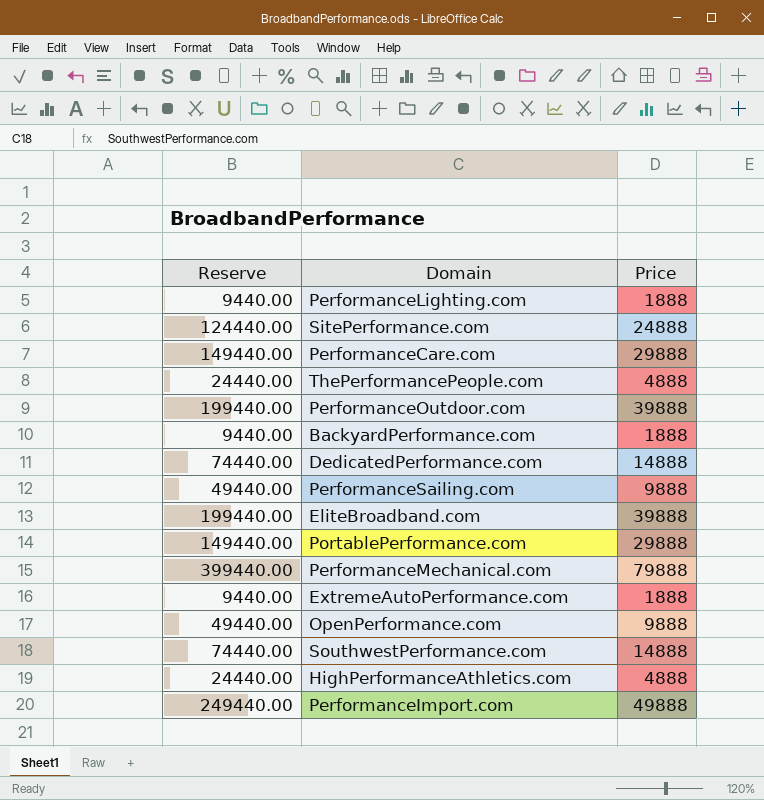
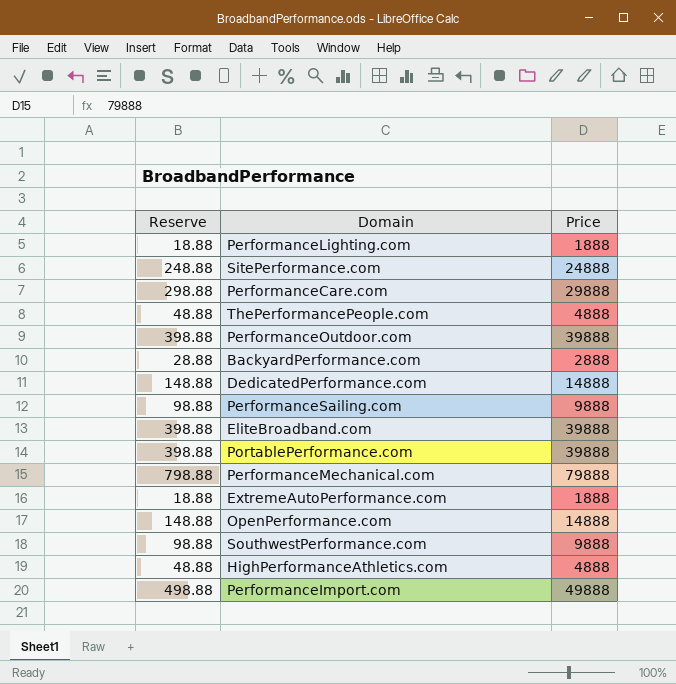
column Reserve | formula: [Price] * 5 -> [Price] * 0.01
BackyardPerformance.com | Price: 1888 -> 2888
PortablePerformance.com | Price: 29888 -> 39888
OpenPerformance.com | Price: 9888 -> 14888
SouthwestPerformance.com | Price: 14888 -> 9888

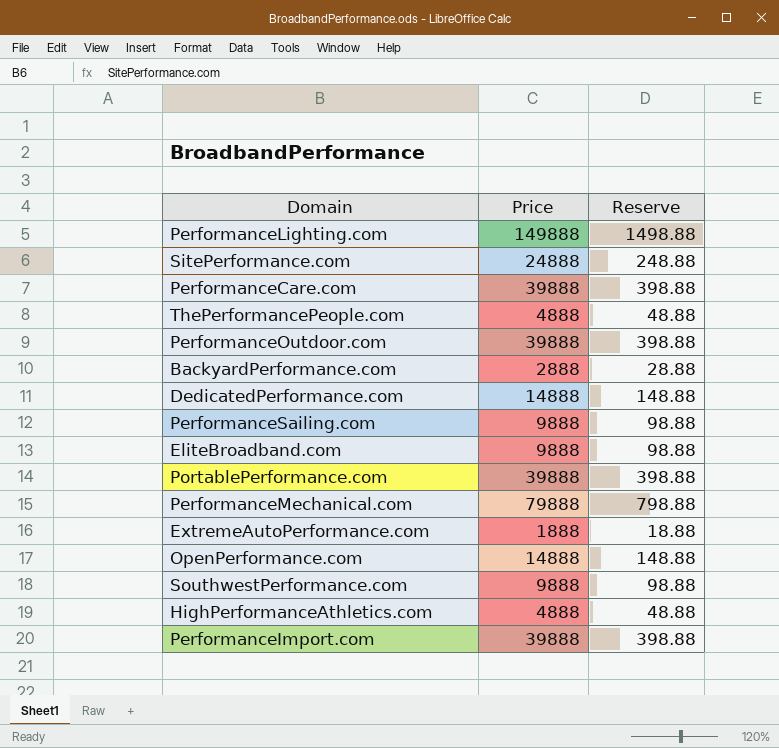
column Reserve | position: 1 -> 3
PerformanceLighting.com | Price: 1888 -> 149888
PerformanceLighting.com | Reserve: 18.88 -> 1498.88
PerformanceCare.com | Price: 29888 -> 39888
PerformanceCare.com | Reserve: 298.88 -> 398.88
EliteBroadband.com | Price: 39888 -> 9888
EliteBroadband.com | Reserve: 398.88 -> 98.88
PerformanceImport.com | Price: 49888 -> 39888
PerformanceImport.com | Reserve: 498.88 -> 398.88

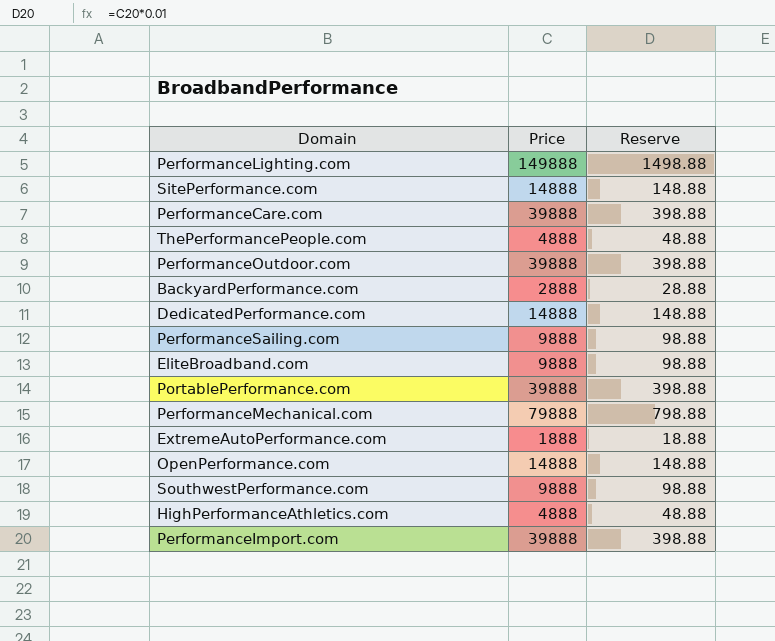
SitePerformance.com | Price: 24888 -> 14888
SitePerformance.com | Reserve: 248.88 -> 148.88

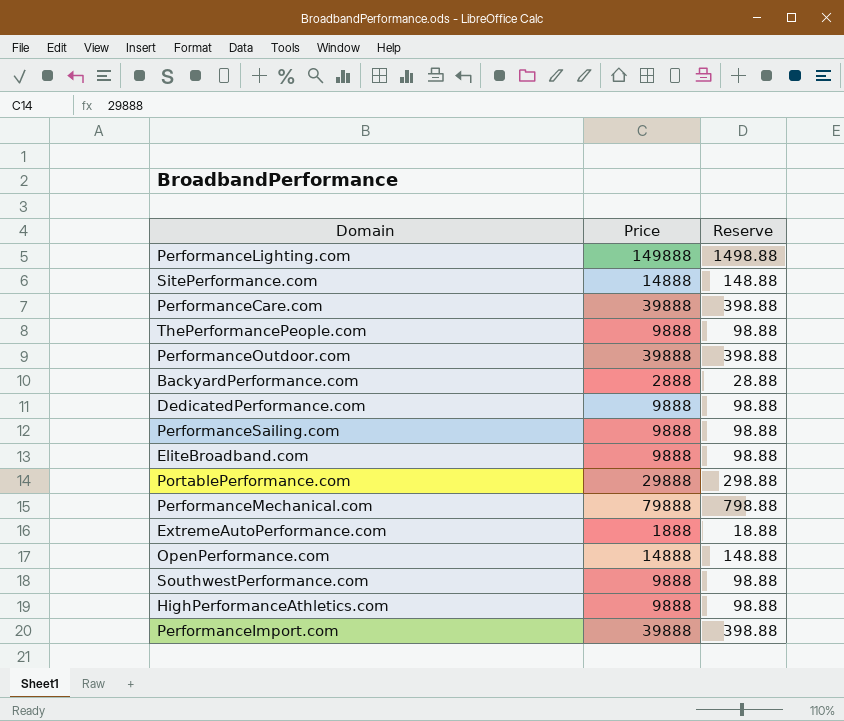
ThePerformancePeople.com | Price: 4888 -> 9888
ThePerformancePeople.com | Reserve: 48.88 -> 98.88
DedicatedPerformance.com | Price: 14888 -> 9888
DedicatedPerformance.com | Reserve: 148.88 -> 98.88
PortablePerformance.com | Price: 39888 -> 29888
PortablePerformance.com | Reserve: 398.88 -> 298.88
HighPerformanceAthletics.com | Price: 4888 -> 9888
HighPerformanceAthletics.com | Reserve: 48.88 -> 98.88

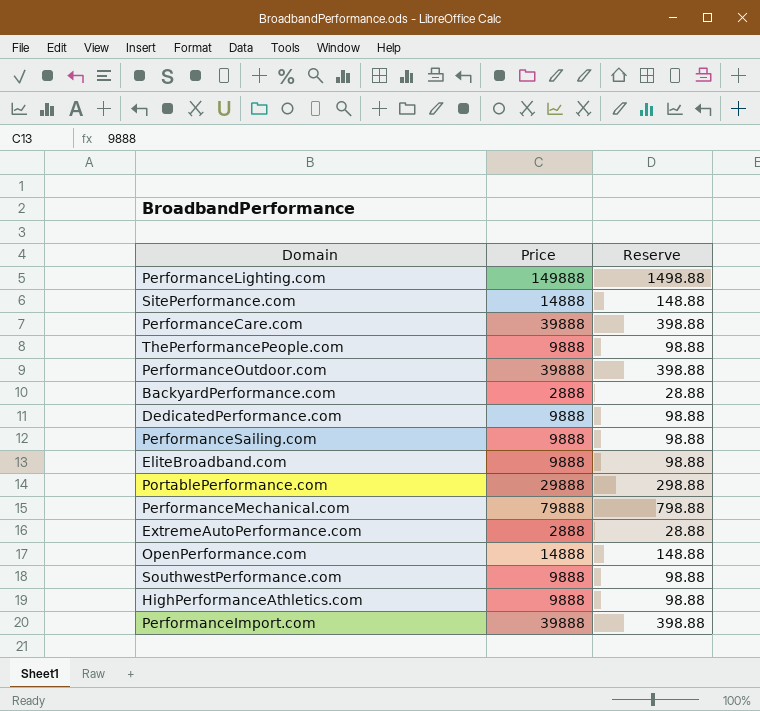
ExtremeAutoPerformance.com | Price: 1888 -> 2888
ExtremeAutoPerformance.com | Reserve: 18.88 -> 28.88

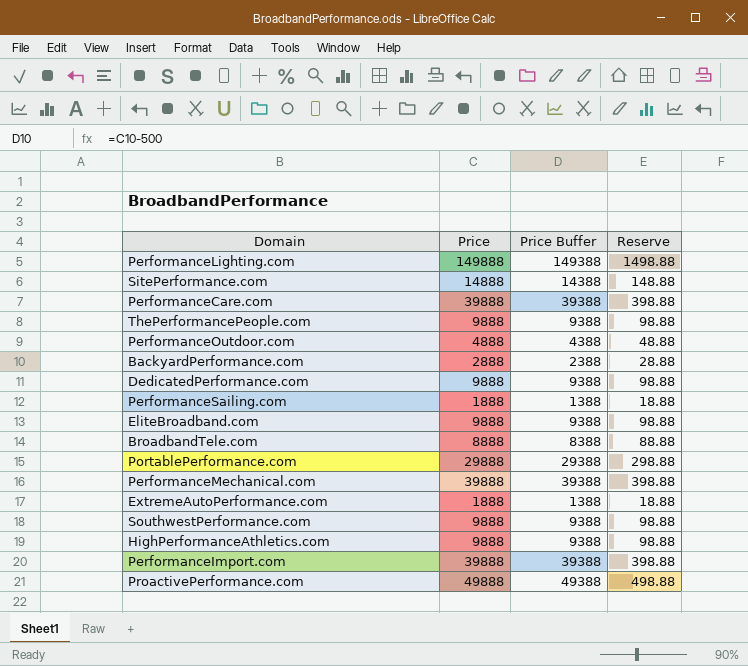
column Price Buffer | formula: none -> [Price] - 500
row OpenPerformance.com: 14888 | 148.88 -> none
PerformanceOutdoor.com | Price: 39888 -> 4888
PerformanceOutdoor.com | Reserve: 398.88 -> 48.88
PerformanceSailing.com | Price: 9888 -> 1888
PerformanceSailing.com | Reserve: 98.88 -> 18.88
row BroadbandTele.com: none -> 8888 | 8388 | 88.88
PerformanceMechanical.com | Price: 79888 -> 39888
PerformanceMechanical.com | Reserve: 798.88 -> 398.88
ExtremeAutoPerformance.com | Price: 2888 -> 1888
ExtremeAutoPerformance.com | Reserve: 28.88 -> 18.88
row ProactivePerformance.com: none -> 49888 | 49388 | 498.88

